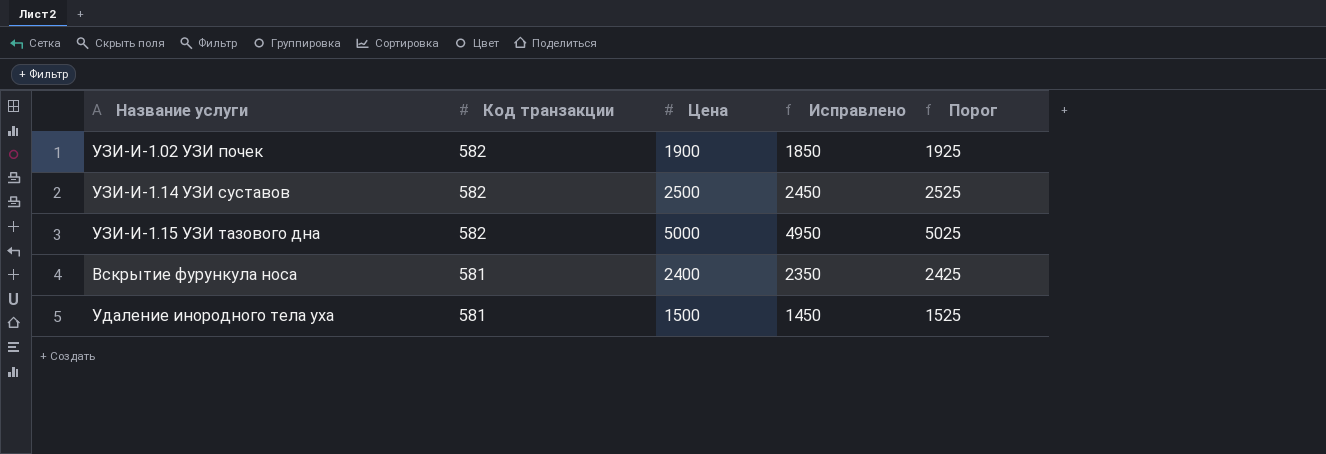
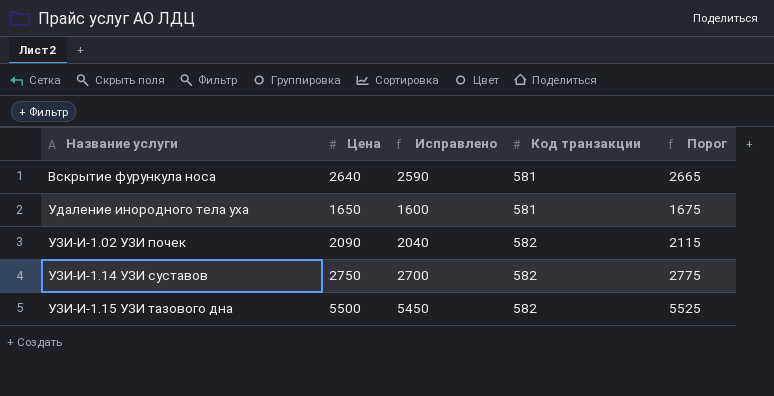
row order: Код транзакции descending -> Название услуги ascending
column Код транзакции | position: 2 -> 4
Вскрытие фурункула носа | Цена: 2400 -> 2640
Вскрытие фурункула носа | Исправлено: 2350 -> 2590
Вскрытие фурункула носа | Порог: 2425 -> 2665
Удаление инородного тела уха | Цена: 1500 -> 1650
Удаление инородного тела уха | Исправлено: 1450 -> 1600
Удаление инородного тела уха | Порог: 1525 -> 1675
УЗИ-И-1.02 УЗИ почек | Цена: 1900 -> 2090
УЗИ-И-1.02 УЗИ почек | Исправлено: 1850 -> 2040
УЗИ-И-1.02 УЗИ почек | Порог: 1925 -> 2115
УЗИ-И-1.14 УЗИ суставов | Цена: 2500 -> 2750
УЗИ-И-1.14 УЗИ суставов | Исправлено: 2450 -> 2700
УЗИ-И-1.14 УЗИ суставов | Порог: 2525 -> 2775
УЗИ-И-1.15 УЗИ тазового дна | Цена: 5000 -> 5500
УЗИ-И-1.15 УЗИ тазового дна | Исправлено: 4950 -> 5450
УЗИ-И-1.15 УЗИ тазового дна | Порог: 5025 -> 5525

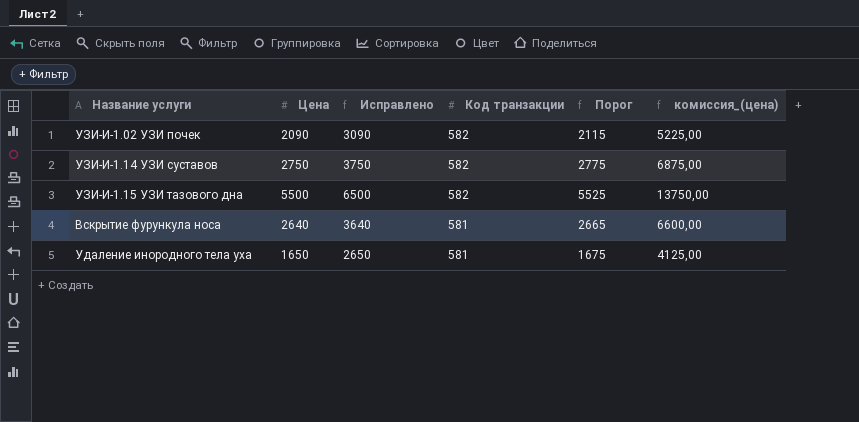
row order: Название услуги ascending -> Код транзакции descending
column Исправлено | formula: [Цена] - 50 -> [Цена] + 1000
column комиссия_(цена) | formula: none -> [Цена] * 2,5

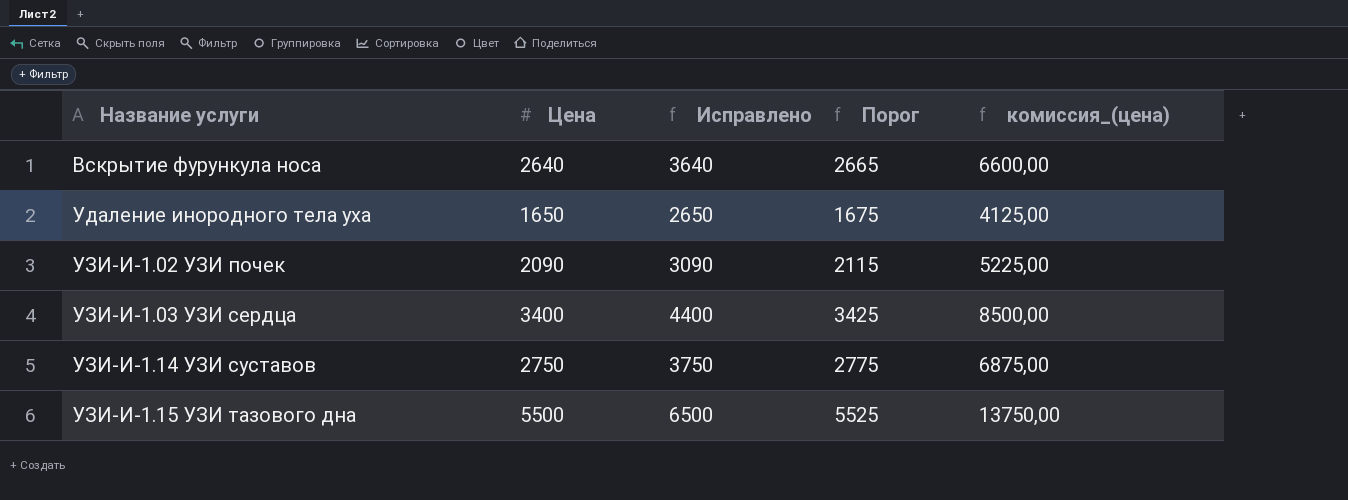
row order: Код транзакции descending -> Название услуги ascending
column Код транзакции | position: 4 -> none
row УЗИ-И-1.03 УЗИ сердца: none -> 3400 | 4400 | 3425 | 8500,00

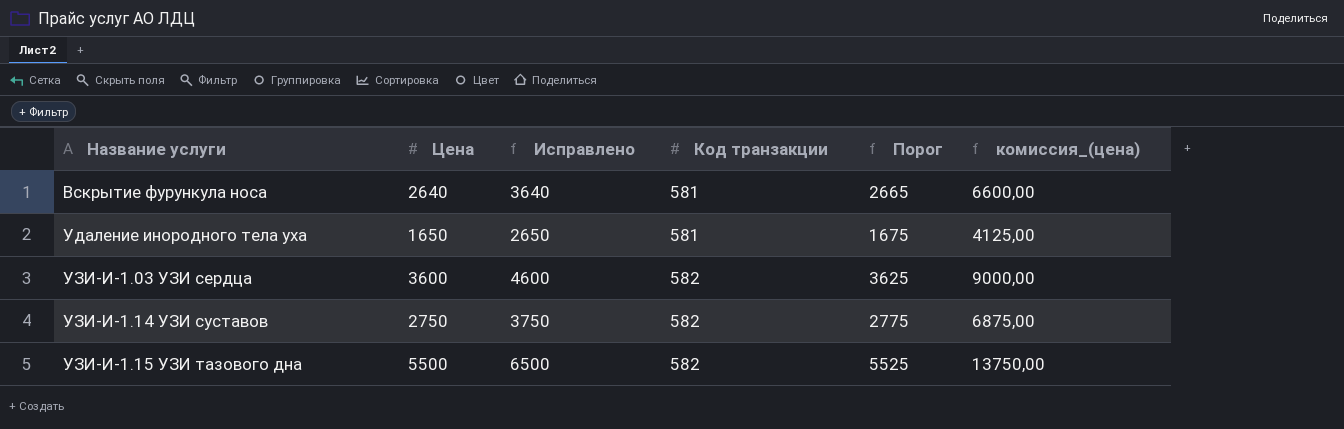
column Код транзакции | position: none -> 4
row УЗИ-И-1.02 УЗИ почек: 2090 | 3090 | 2115 | 5225,00 -> none
УЗИ-И-1.03 УЗИ сердца | Цена: 3400 -> 3600
УЗИ-И-1.03 УЗИ сердца | Исправлено: 4400 -> 4600
УЗИ-И-1.03 УЗИ сердца | Порог: 3425 -> 3625
УЗИ-И-1.03 УЗИ сердца | комиссия_(цена): 8500,00 -> 9000,00

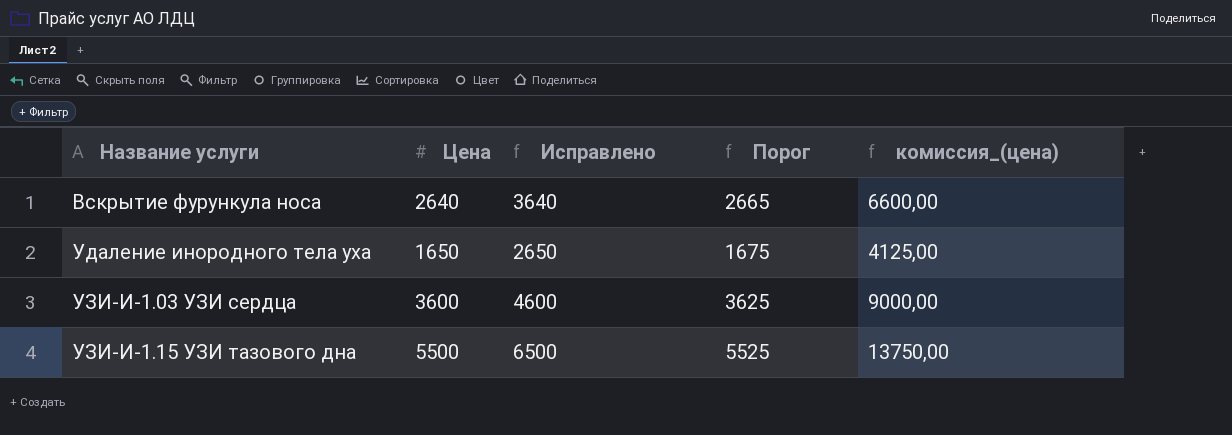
column Код транзакции | position: 4 -> none
row УЗИ-И-1.14 УЗИ суставов: 2750 | 3750 | 582 | 2775 | 6875,00 -> none

